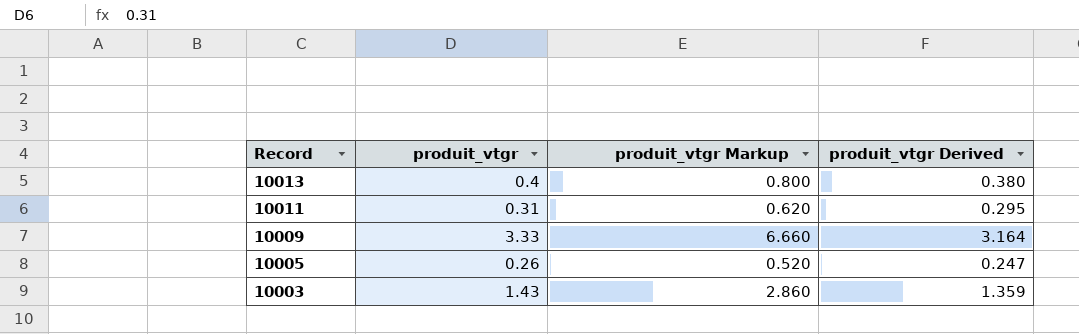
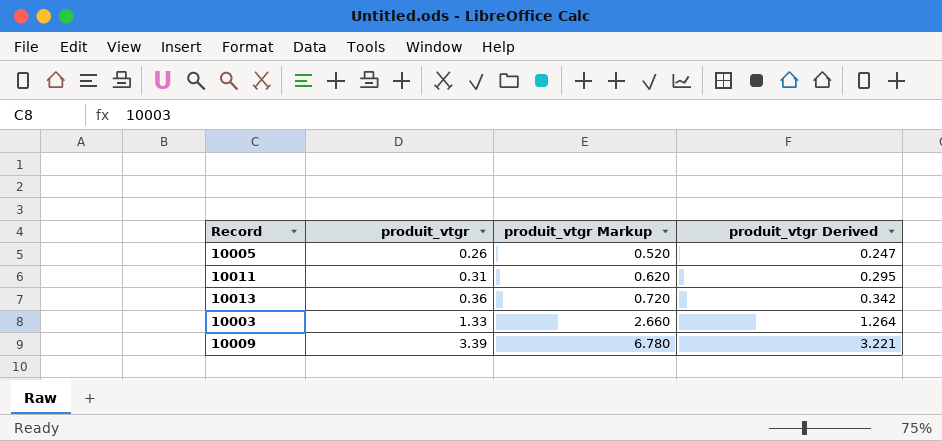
row order: Record descending -> produit_vtgr ascending
10013 | produit_vtgr: 0.4 -> 0.36
10013 | produit_vtgr Markup: 0.800 -> 0.720
10013 | produit_vtgr Derived: 0.380 -> 0.342
10003 | produit_vtgr: 1.43 -> 1.33
10003 | produit_vtgr Markup: 2.860 -> 2.660
10003 | produit_vtgr Derived: 1.359 -> 1.264
10009 | produit_vtgr: 3.33 -> 3.39
10009 | produit_vtgr Markup: 6.660 -> 6.780
10009 | produit_vtgr Derived: 3.164 -> 3.221

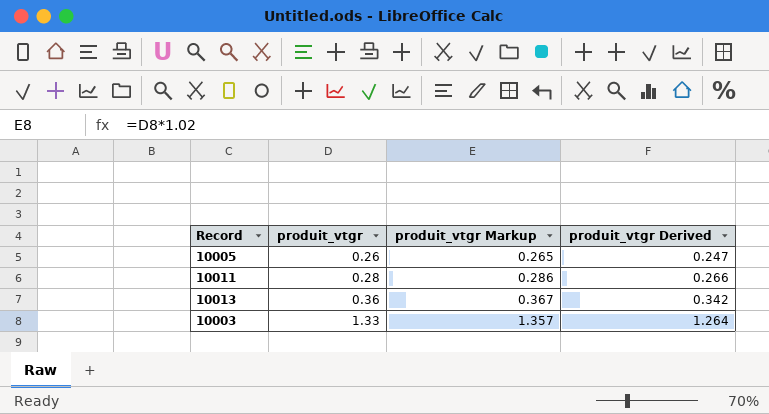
column produit_vtgr Markup | formula: [produit_vtgr] * 2 -> [produit_vtgr] * 1.02
row 10009: 3.39 | 6.780 | 3.221 -> none
10011 | produit_vtgr: 0.31 -> 0.28
10011 | produit_vtgr Derived: 0.295 -> 0.266

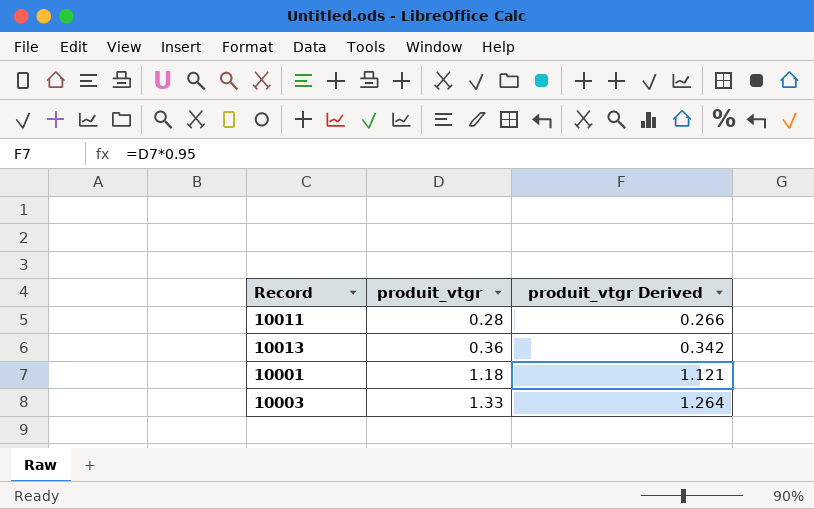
column produit_vtgr Markup | formula: [produit_vtgr] * 1.02 -> none
row 10005: 0.26 | 0.265 | 0.247 -> none
row 10001: none -> 1.18 | 1.121

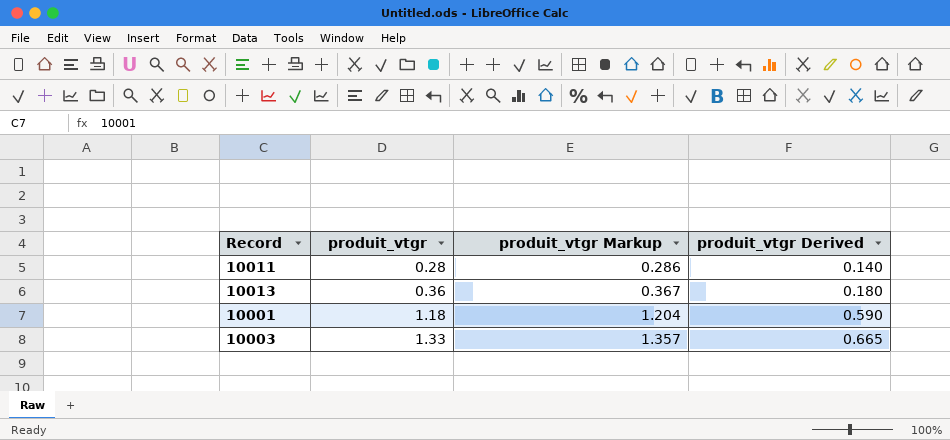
column produit_vtgr Markup | formula: none -> [produit_vtgr] * 1.02
column produit_vtgr Derived | formula: [produit_vtgr] * 0.95 -> [produit_vtgr] * 0.5

